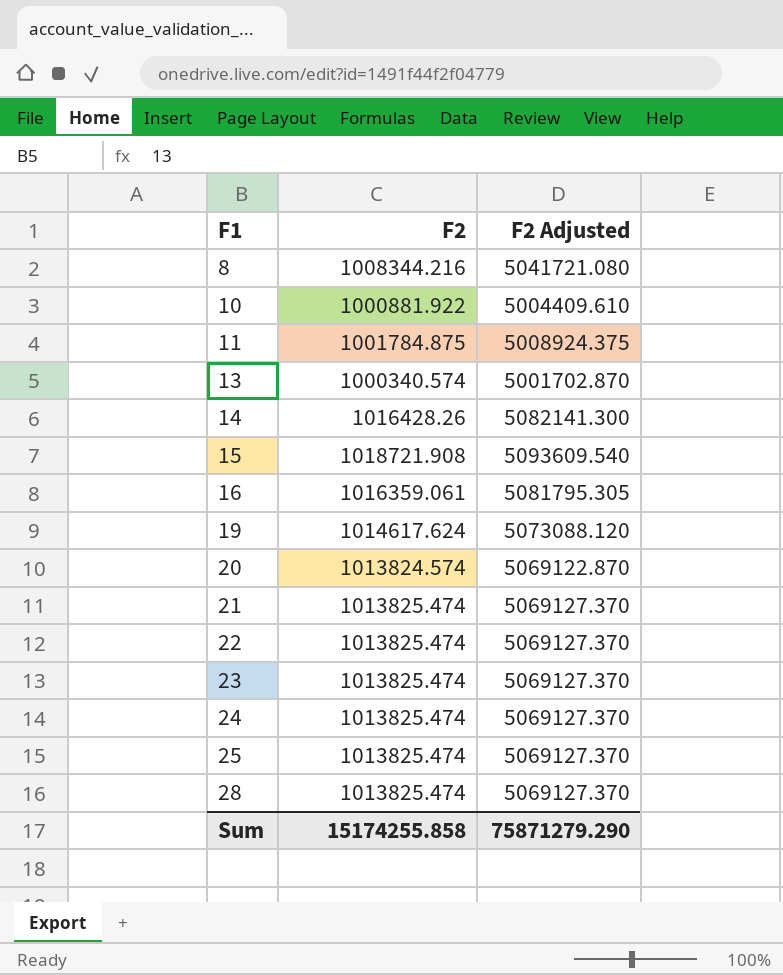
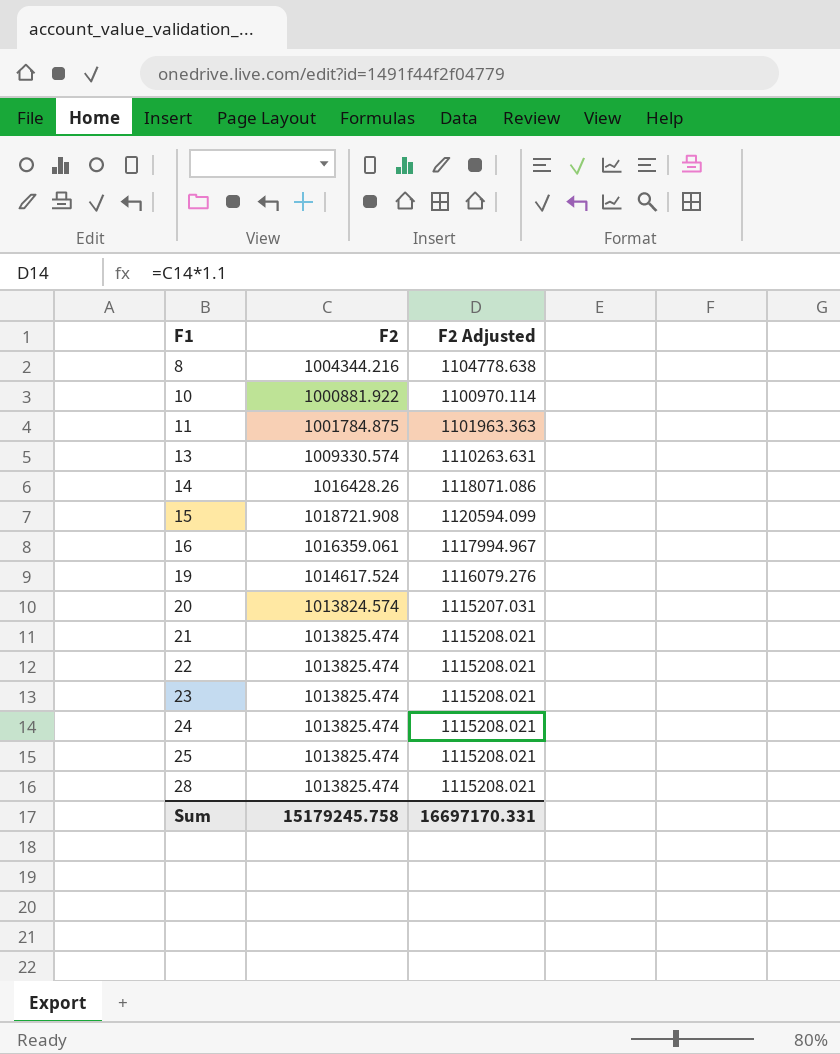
column F2 Adjusted | formula: [F2] * 5 -> [F2] * 1.1
8 | F2: 1008344.216 -> 1004344.216
13 | F2: 1000340.574 -> 1009330.574
19 | F2: 1014617.624 -> 1014617.524
Sum | F2: 15174255.858 -> 15179245.758
Sum | F2 Adjusted: 75871279.290 -> 16697170.331

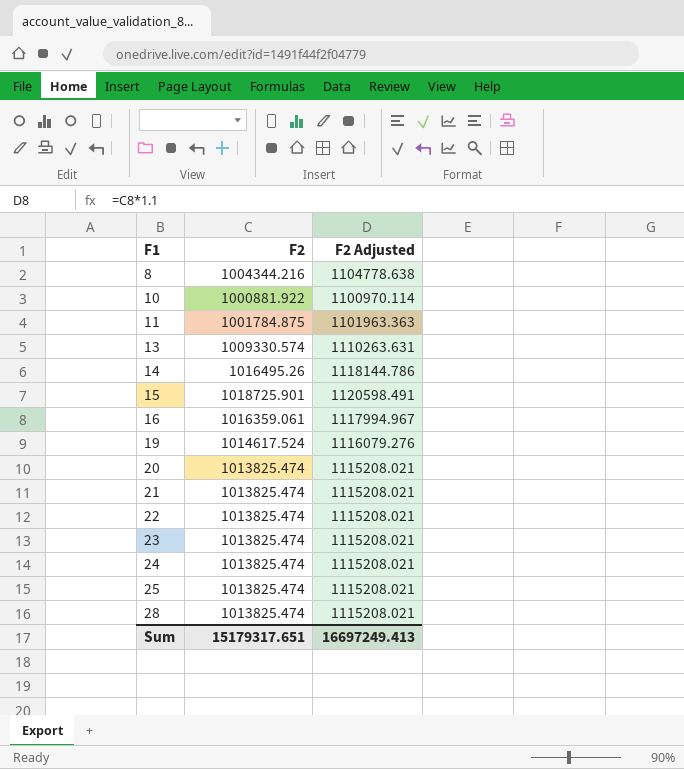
14 | F2: 1016428.26 -> 1016495.26
14 | F2 Adjusted: 1118071.086 -> 1118144.786
15 | F2: 1018721.908 -> 1018725.901
15 | F2 Adjusted: 1120594.099 -> 1120598.491
20 | F2: 1013824.574 -> 1013825.474
20 | F2 Adjusted: 1115207.031 -> 1115208.021
Sum | F2: 15179245.758 -> 15179317.651
Sum | F2 Adjusted: 16697170.331 -> 16697249.413

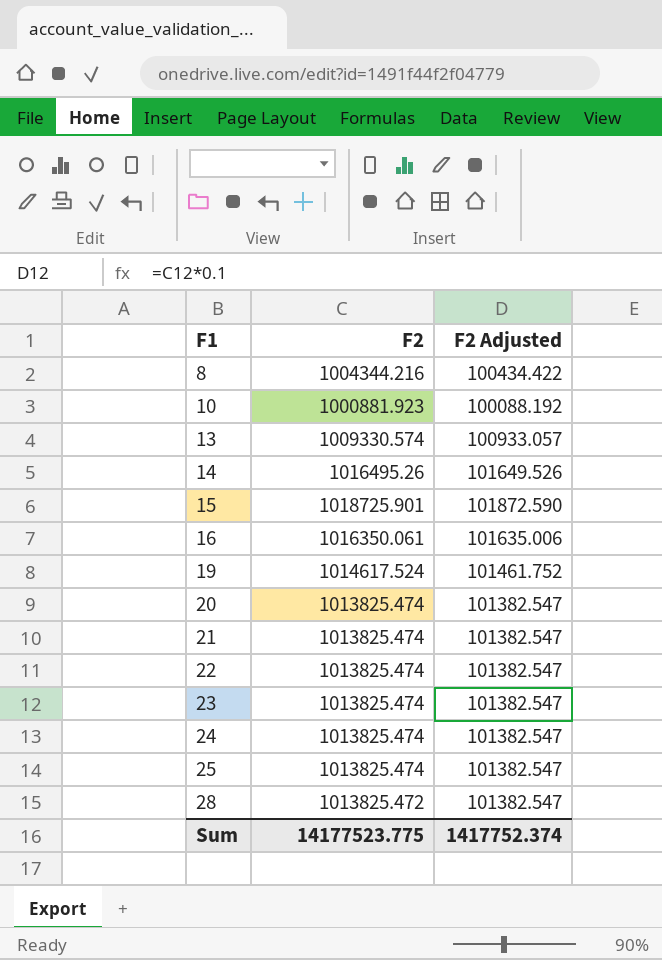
column F2 Adjusted | formula: [F2] * 1.1 -> [F2] * 0.1
row 11: 1001784.875 | 1101963.363 -> none
10 | F2: 1000881.922 -> 1000881.923
16 | F2: 1016359.061 -> 1016350.061
28 | F2: 1013825.474 -> 1013825.472
Sum | F2: 15179317.651 -> 14177523.775
Sum | F2 Adjusted: 16697249.413 -> 1417752.374

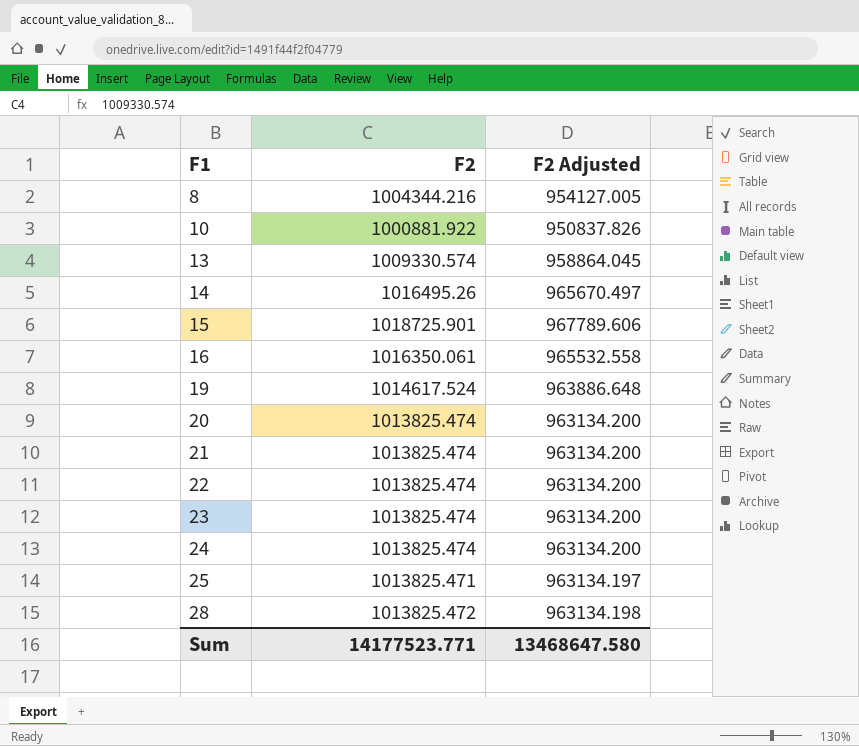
column F2 Adjusted | formula: [F2] * 0.1 -> [F2] * 0.95
10 | F2: 1000881.923 -> 1000881.922
25 | F2: 1013825.474 -> 1013825.471
Sum | F2: 14177523.775 -> 14177523.771
Sum | F2 Adjusted: 1417752.374 -> 13468647.580

